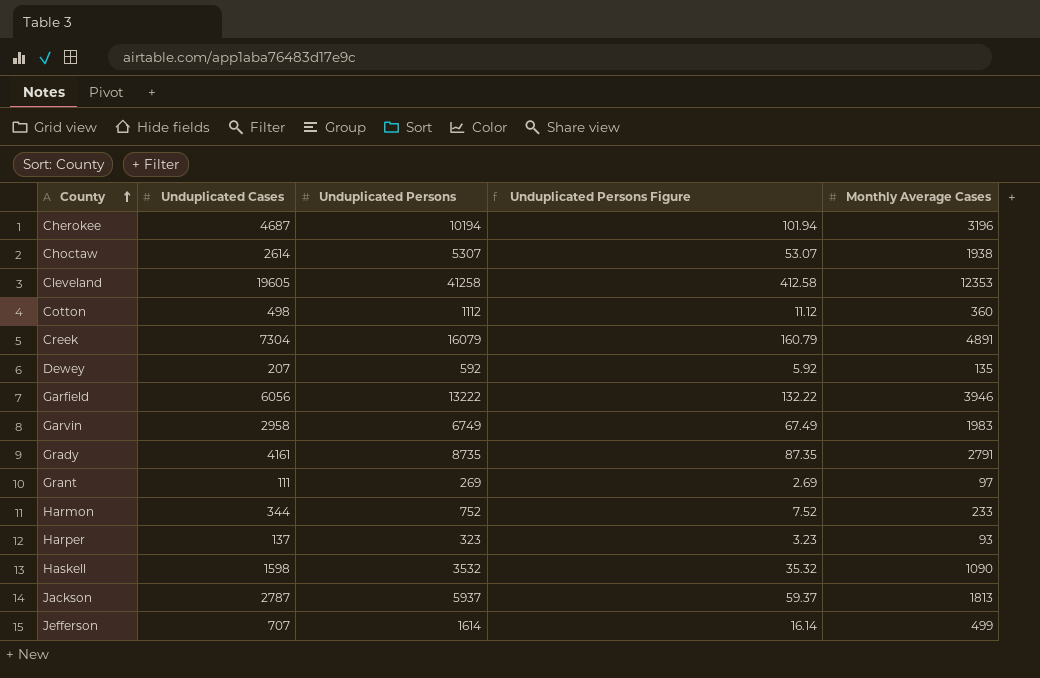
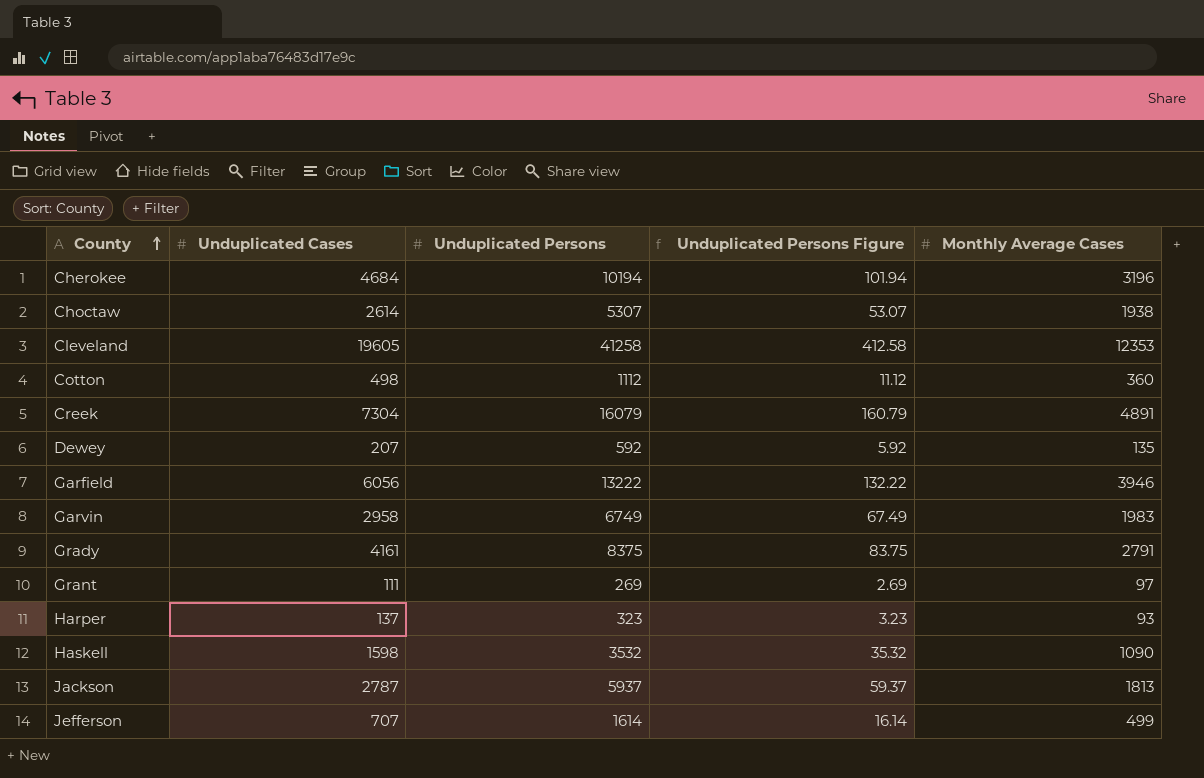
row Harmon: 344 | 752 | 7.52 | 233 -> none
Cherokee | Unduplicated Cases: 4687 -> 4684
Grady | Unduplicated Persons: 8735 -> 8375
Grady | Unduplicated Persons Figure: 87.35 -> 83.75

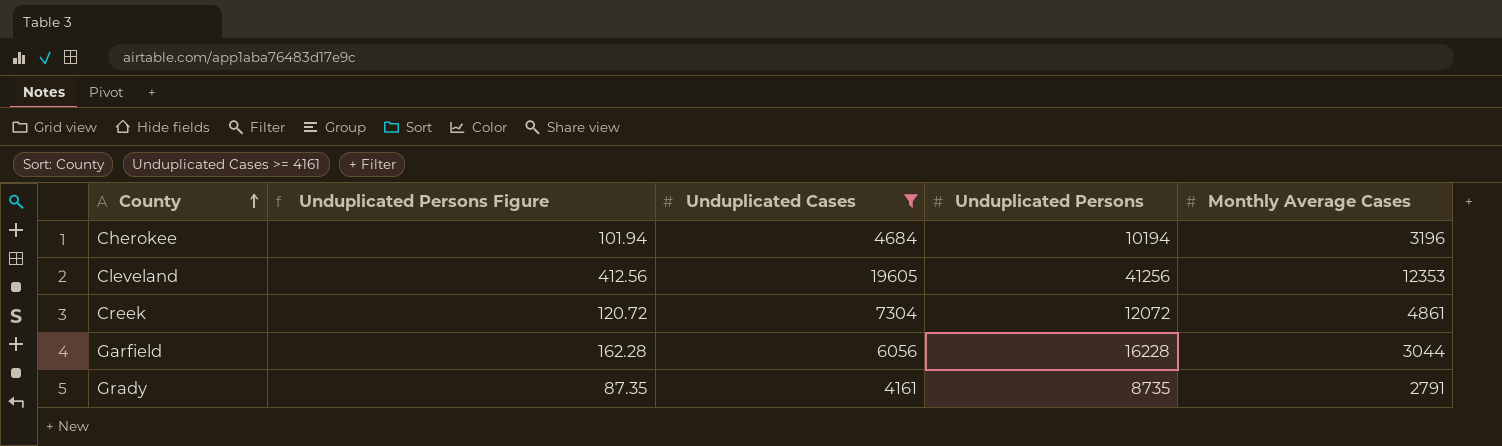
filter: none -> Unduplicated Cases >= 4161
column Unduplicated Persons Figure | position: 4 -> 2
Cleveland | Unduplicated Persons Figure: 412.58 -> 412.56
Cleveland | Unduplicated Persons: 41258 -> 41256
Creek | Unduplicated Persons Figure: 160.79 -> 120.72
Creek | Unduplicated Persons: 16079 -> 12072
Creek | Monthly Average Cases: 4891 -> 4861
Garfield | Unduplicated Persons Figure: 132.22 -> 162.28
Garfield | Unduplicated Persons: 13222 -> 16228
Garfield | Monthly Average Cases: 3946 -> 3044
Grady | Unduplicated Persons Figure: 83.75 -> 87.35
Grady | Unduplicated Persons: 8375 -> 8735

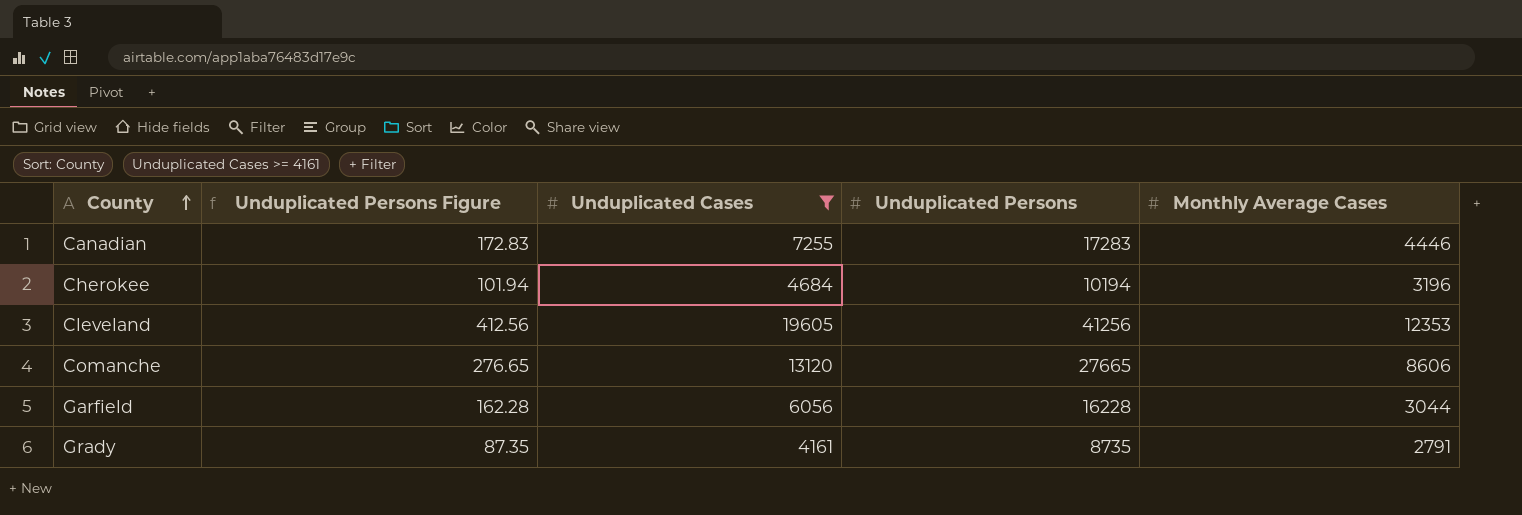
row Creek: 120.72 | 7304 | 12072 | 4861 -> none
row Canadian: none -> 172.83 | 7255 | 17283 | 4446
row Comanche: none -> 276.65 | 13120 | 27665 | 8606

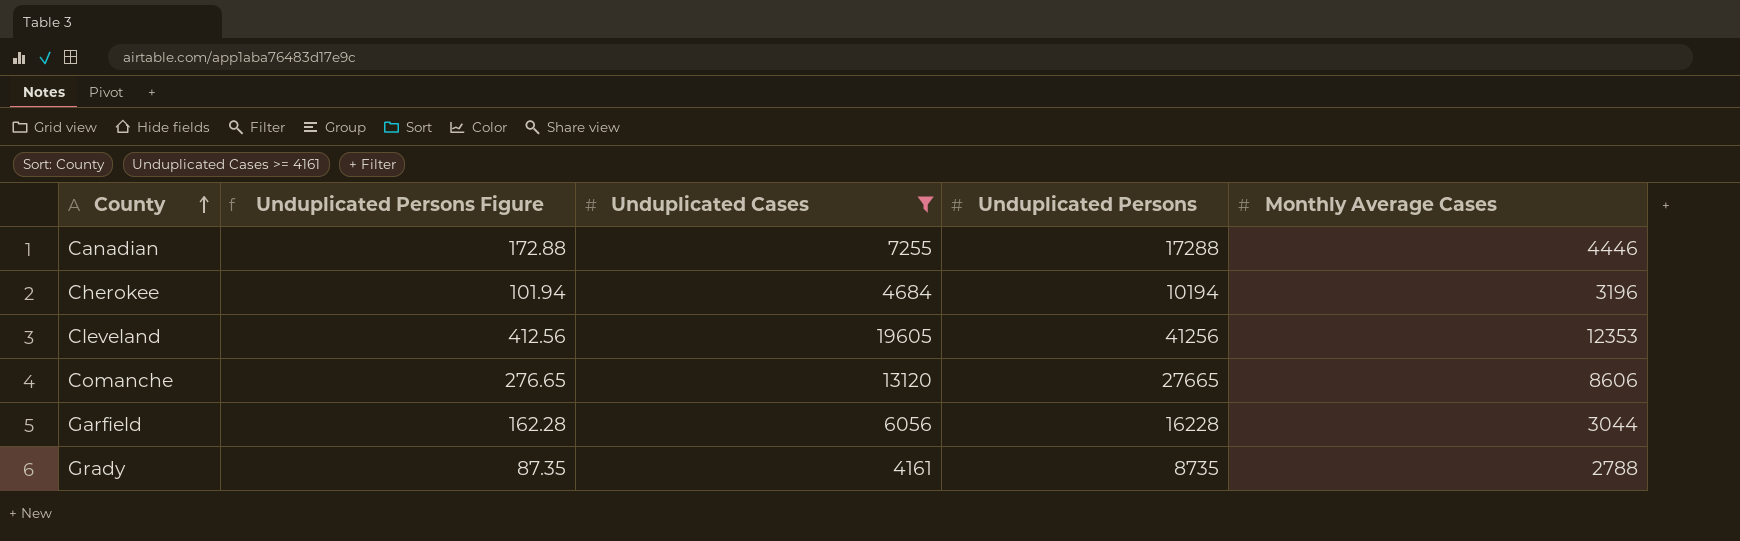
Canadian | Unduplicated Persons Figure: 172.83 -> 172.88
Canadian | Unduplicated Persons: 17283 -> 17288
Grady | Monthly Average Cases: 2791 -> 2788

